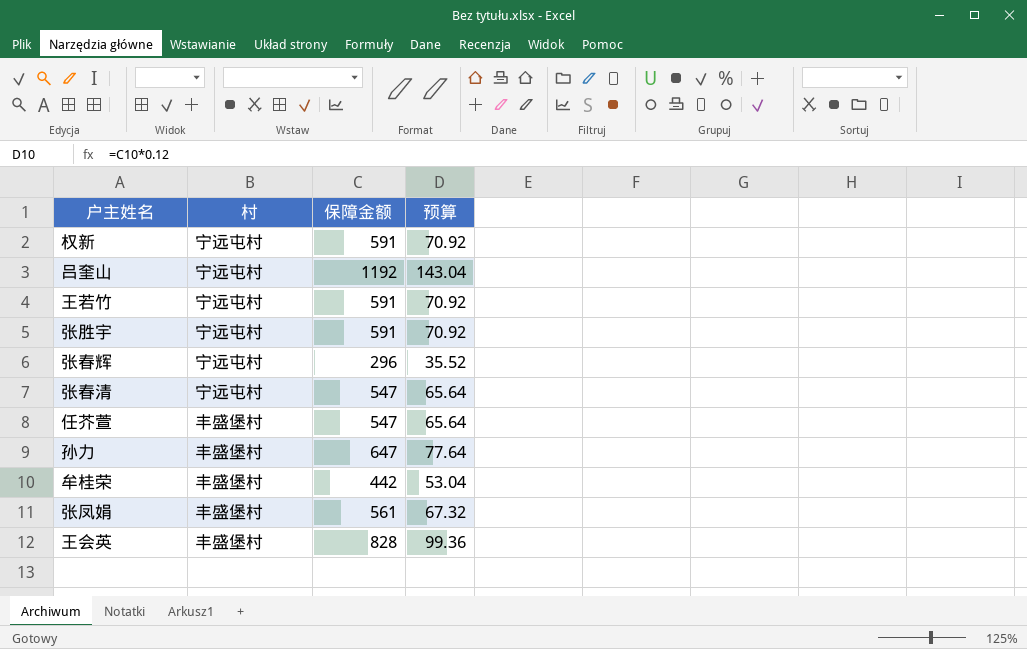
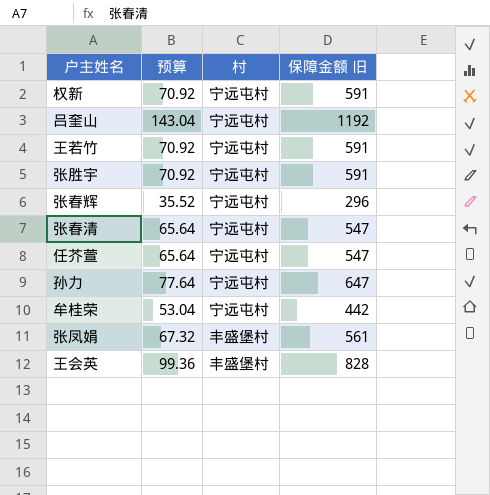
column 预算 | position: 4 -> 2
column name: 保障金额 -> 保障金额 旧
任芥萱 | 村: 丰盛堡村 -> 宁远屯村
孙力 | 村: 丰盛堡村 -> 宁远屯村
牟桂荣 | 村: 丰盛堡村 -> 宁远屯村

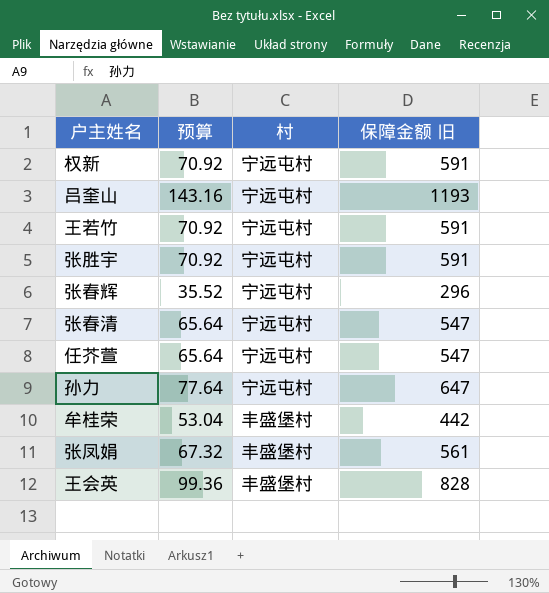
吕奎山 | 预算: 143.04 -> 143.16
吕奎山 | 保障金额 旧: 1192 -> 1193
牟桂荣 | 村: 宁远屯村 -> 丰盛堡村

